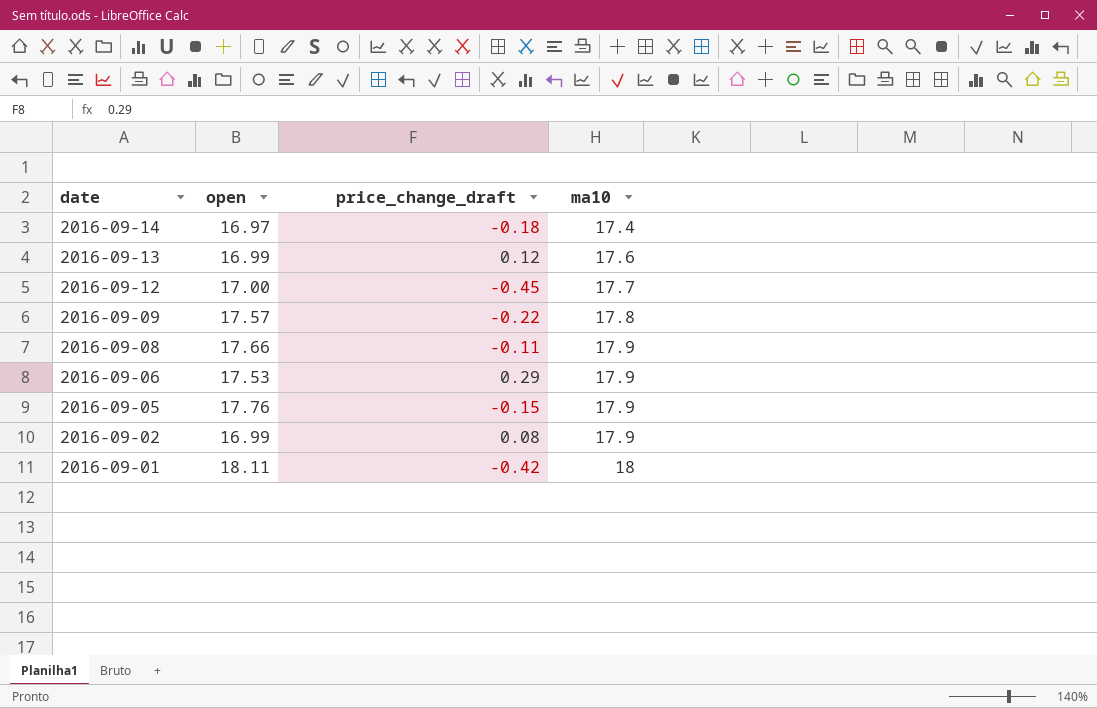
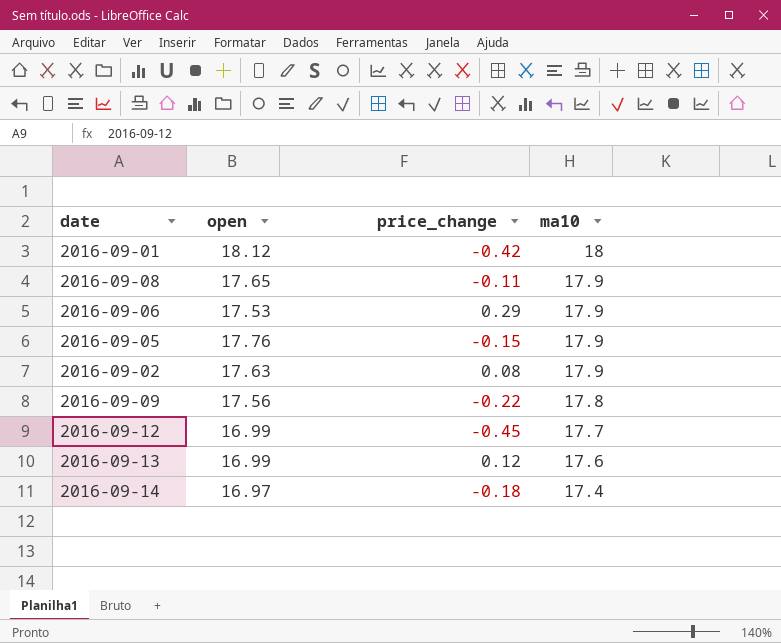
row order: date descending -> ma10 descending
column name: price_change_draft -> price_change
2016-09-01 | open: 18.11 -> 18.12
2016-09-08 | open: 17.66 -> 17.65
2016-09-02 | open: 16.99 -> 17.63
2016-09-09 | open: 17.57 -> 17.56
2016-09-12 | open: 17.00 -> 16.99

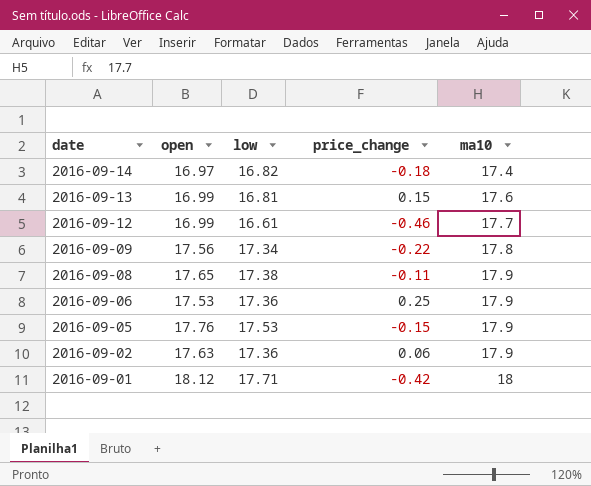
row order: ma10 descending -> date descending
column low | position: none -> 3
2016-09-13 | price_change: 0.12 -> 0.15
2016-09-12 | price_change: -0.45 -> -0.46
2016-09-06 | price_change: 0.29 -> 0.25
2016-09-02 | price_change: 0.08 -> 0.06

